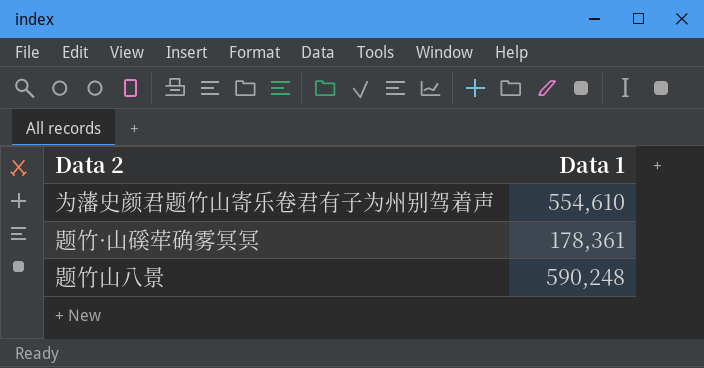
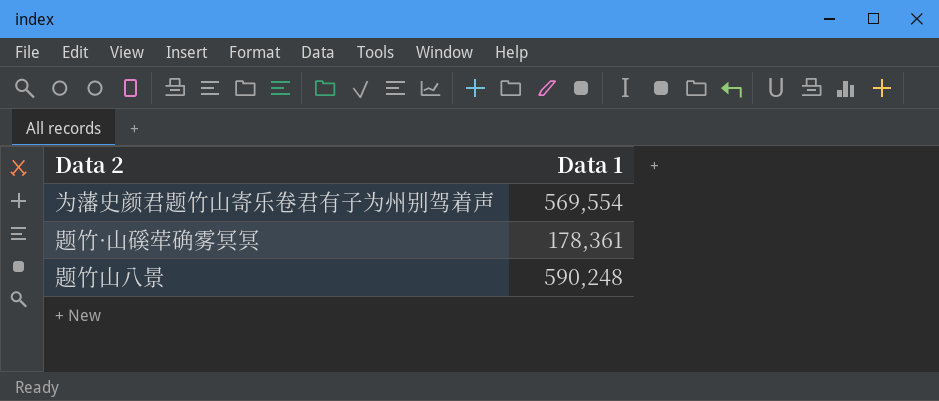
为藩史颜君题竹山寄乐卷君有子为州别驾着声 | Data 1: 554,610 -> 569,554

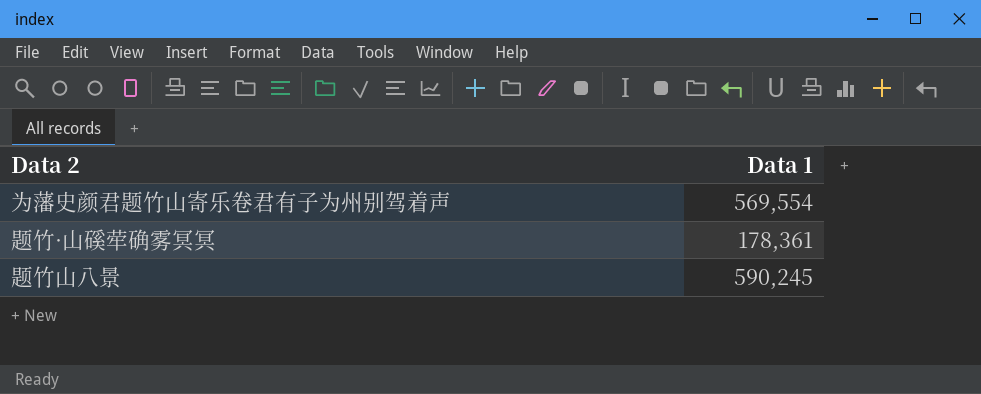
题竹山八景 | Data 1: 590,248 -> 590,245

